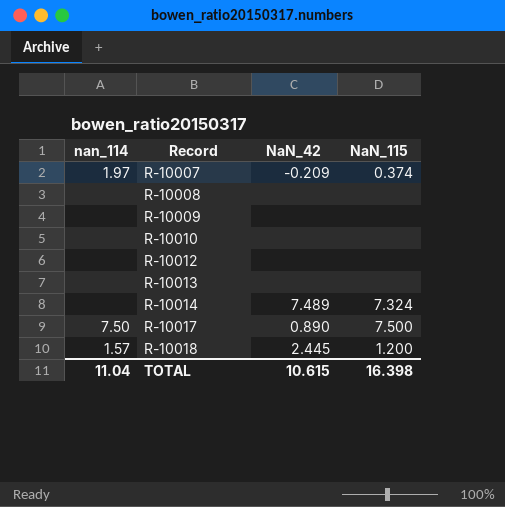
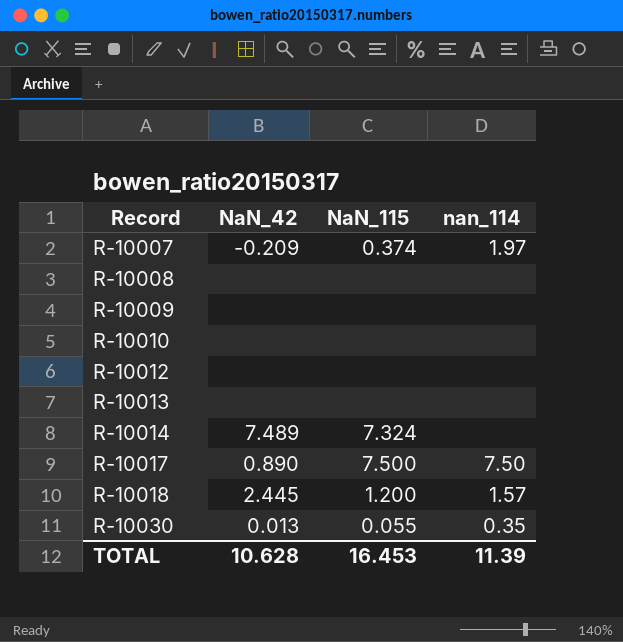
column nan_114 | position: 1 -> 4
row R-10030: none -> 0.013 | 0.055 | 0.35
TOTAL | NaN_42: 10.615 -> 10.628
TOTAL | NaN_115: 16.398 -> 16.453
TOTAL | nan_114: 11.04 -> 11.39

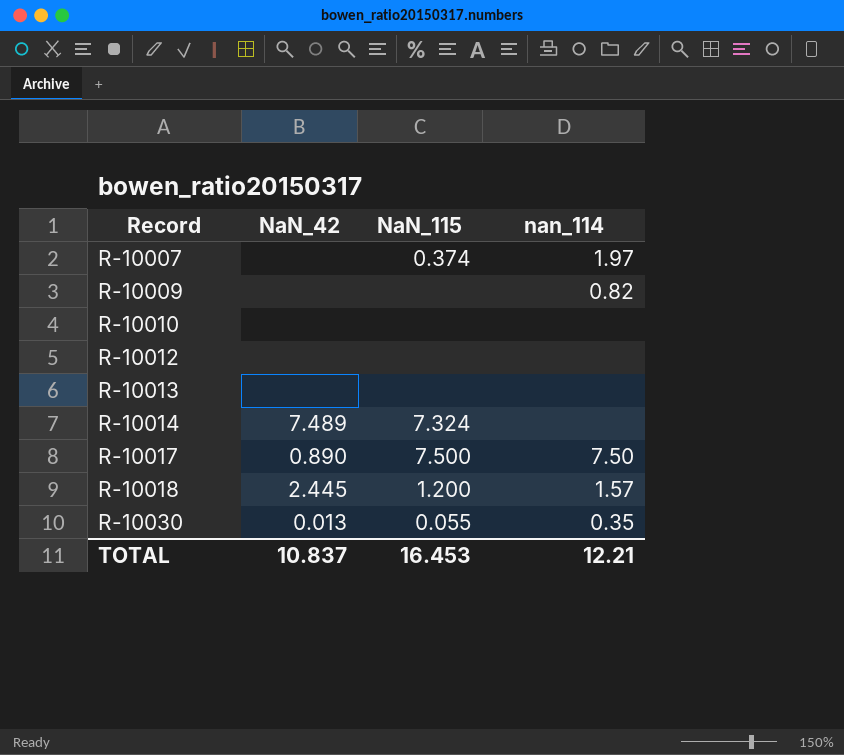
row R-10008: none | none | none -> none
R-10007 | NaN_42: -0.209 -> none
R-10009 | nan_114: none -> 0.82
TOTAL | NaN_42: 10.628 -> 10.837
TOTAL | nan_114: 11.39 -> 12.21

